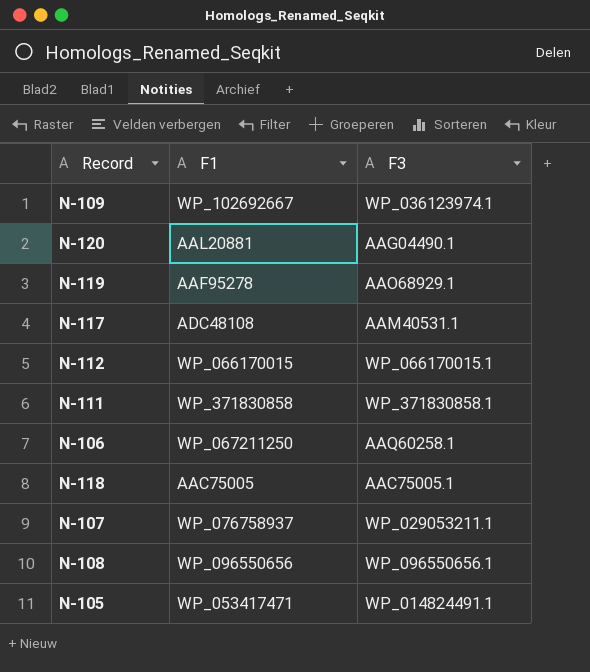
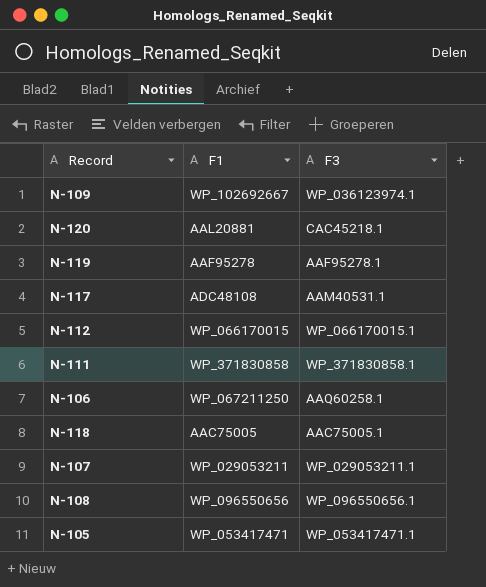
N-120 | F3: AAG04490.1 -> CAC45218.1
N-119 | F3: AAO68929.1 -> AAF95278.1
N-107 | F1: WP_076758937 -> WP_029053211
N-105 | F3: WP_014824491.1 -> WP_053417471.1

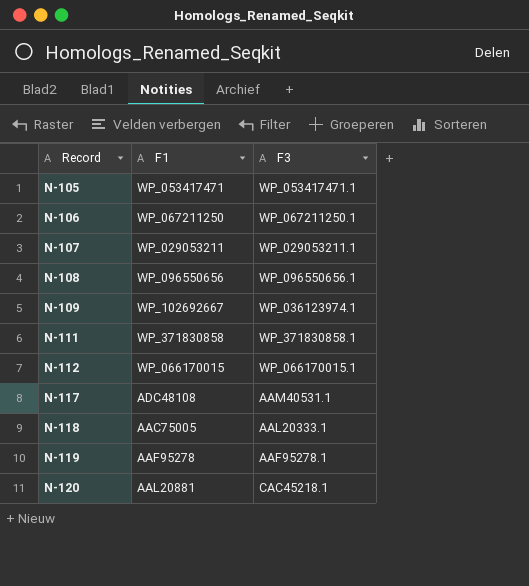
row order: none -> Record ascending
N-106 | F3: AAQ60258.1 -> WP_067211250.1
N-118 | F3: AAC75005.1 -> AAL20333.1

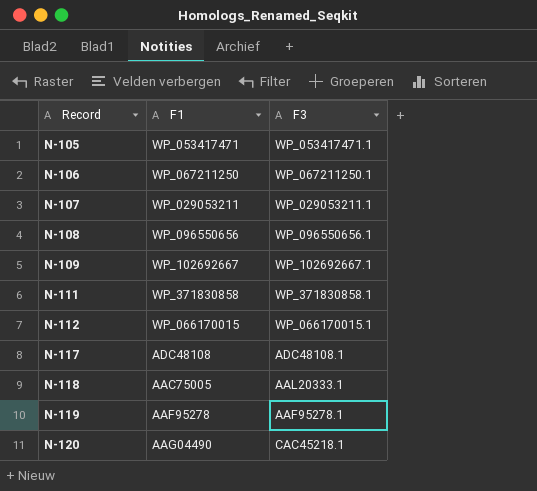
N-109 | F3: WP_036123974.1 -> WP_102692667.1
N-117 | F3: AAM40531.1 -> ADC48108.1
N-120 | F1: AAL20881 -> AAG04490

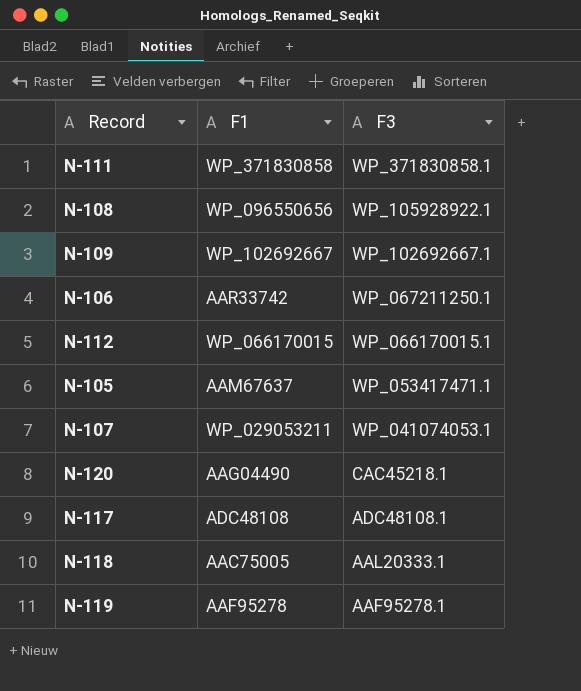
row order: Record ascending -> F3 descending
N-108 | F3: WP_096550656.1 -> WP_105928922.1
N-106 | F1: WP_067211250 -> AAR33742
N-105 | F1: WP_053417471 -> AAM67637
N-107 | F3: WP_029053211.1 -> WP_041074053.1

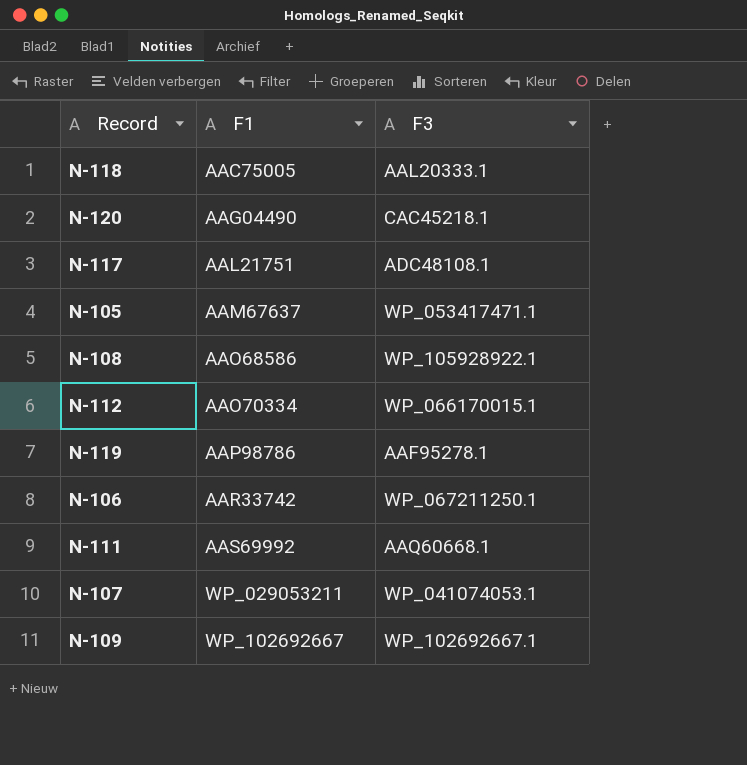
row order: F3 descending -> F1 ascending
N-117 | F1: ADC48108 -> AAL21751
N-108 | F1: WP_096550656 -> AAO68586
N-112 | F1: WP_066170015 -> AAO70334
N-119 | F1: AAF95278 -> AAP98786
N-111 | F1: WP_371830858 -> AAS69992
N-111 | F3: WP_371830858.1 -> AAQ60668.1

